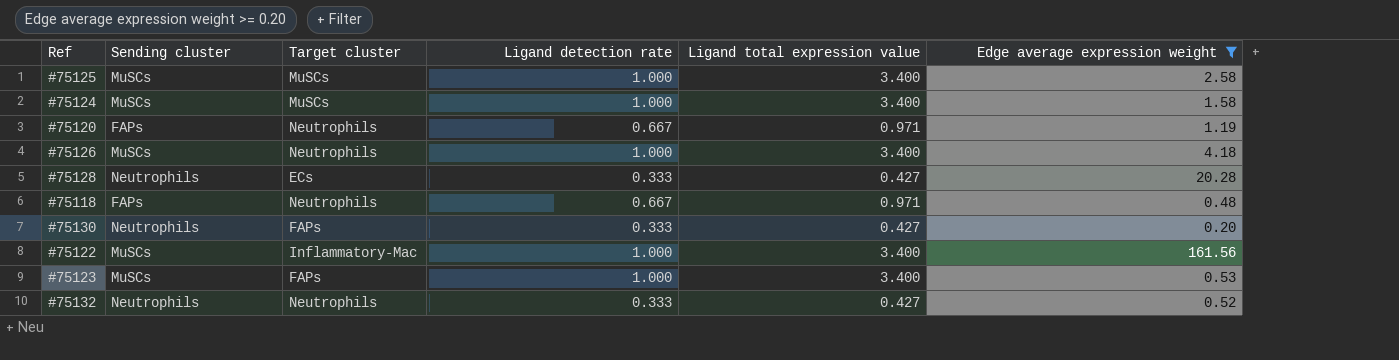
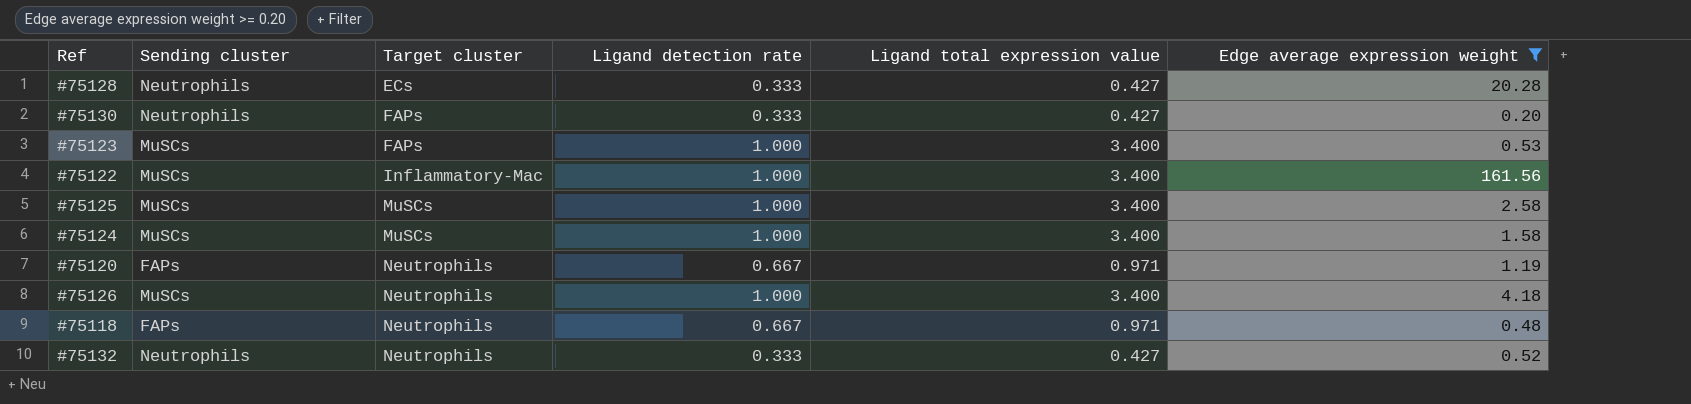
row order: none -> Target cluster ascending

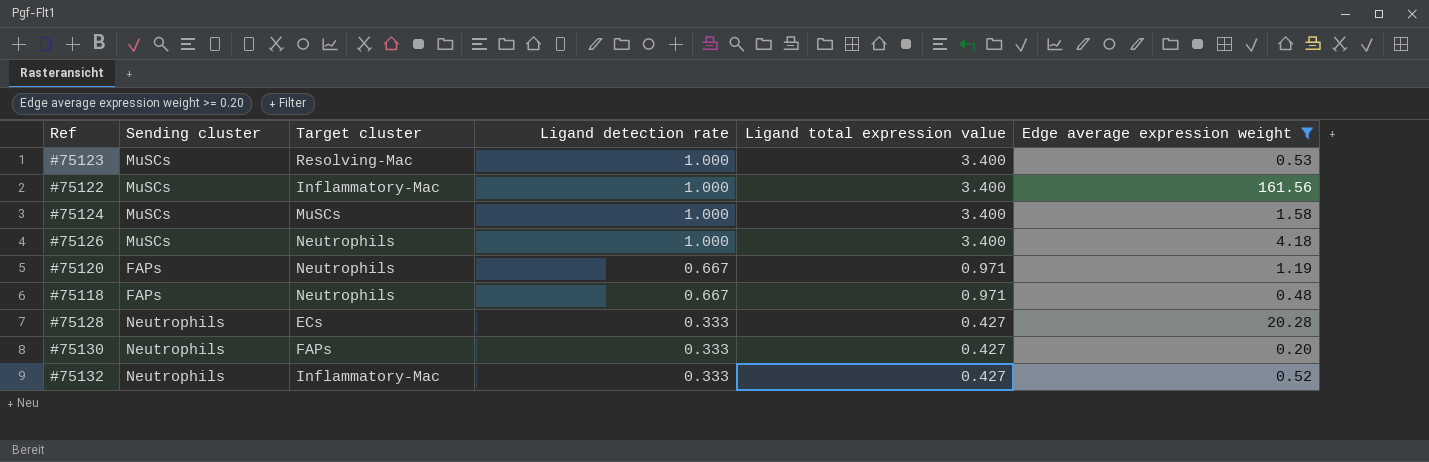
row order: Target cluster ascending -> Ligand detection rate descending
row #75125: MuSCs | MuSCs | 1.000 | 3.400 | 2.58 -> none
#75123 | Target cluster: FAPs -> Resolving-Mac
#75132 | Target cluster: Neutrophils -> Inflammatory-Mac

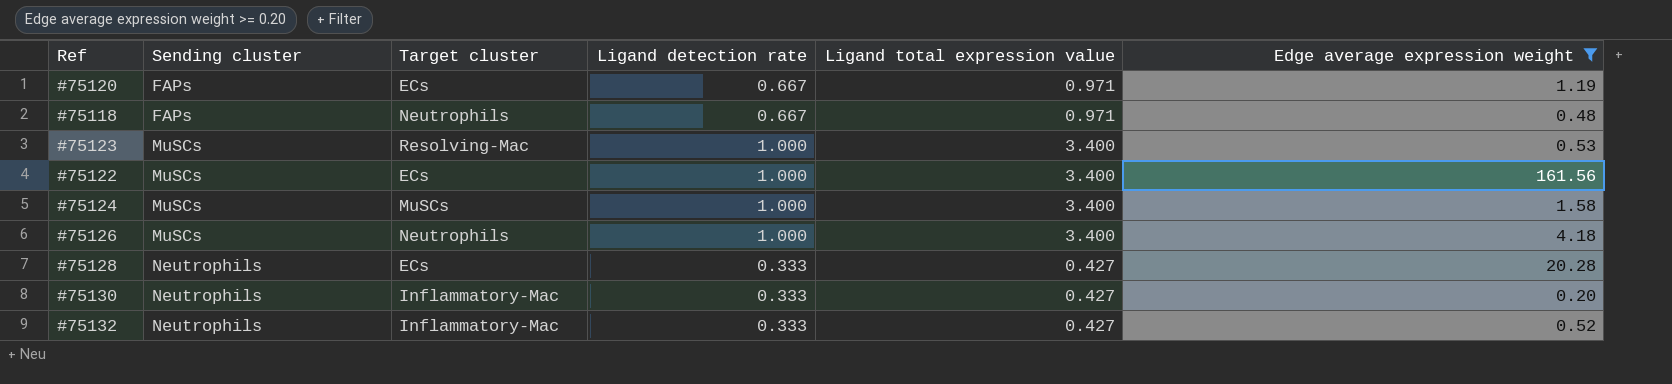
row order: Ligand detection rate descending -> Sending cluster ascending
#75120 | Target cluster: Neutrophils -> ECs
#75122 | Target cluster: Inflammatory-Mac -> ECs
#75130 | Target cluster: FAPs -> Inflammatory-Mac

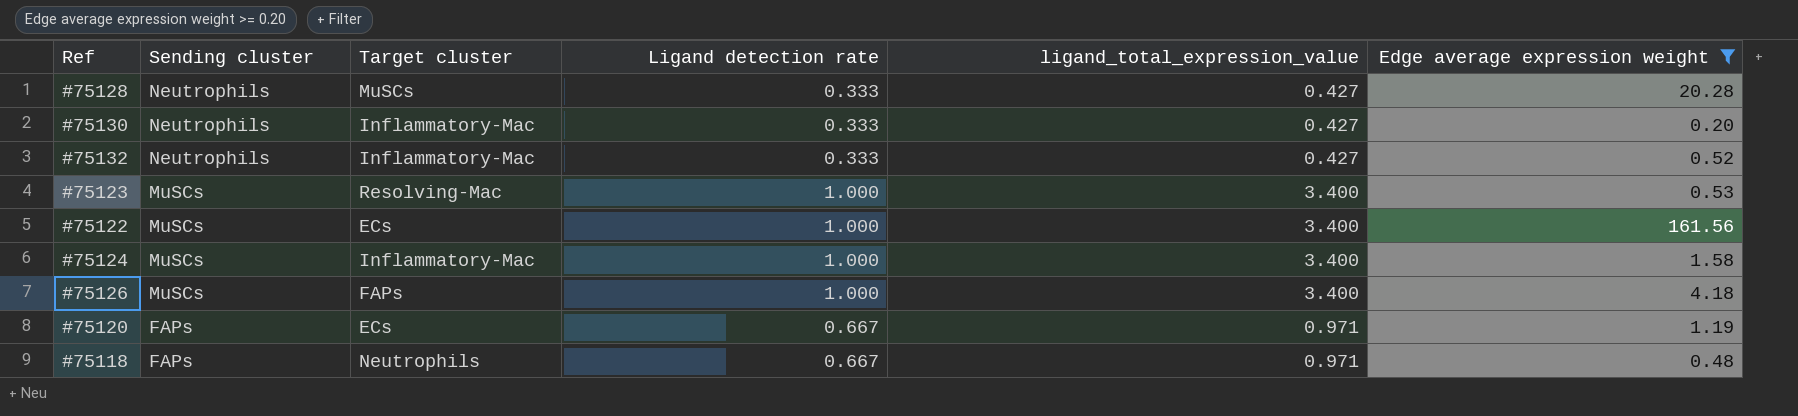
row order: Sending cluster ascending -> Sending cluster descending
column name: Ligand total expression value -> ligand_total_expression_value
#75128 | Target cluster: ECs -> MuSCs
#75124 | Target cluster: MuSCs -> Inflammatory-Mac
#75126 | Target cluster: Neutrophils -> FAPs

